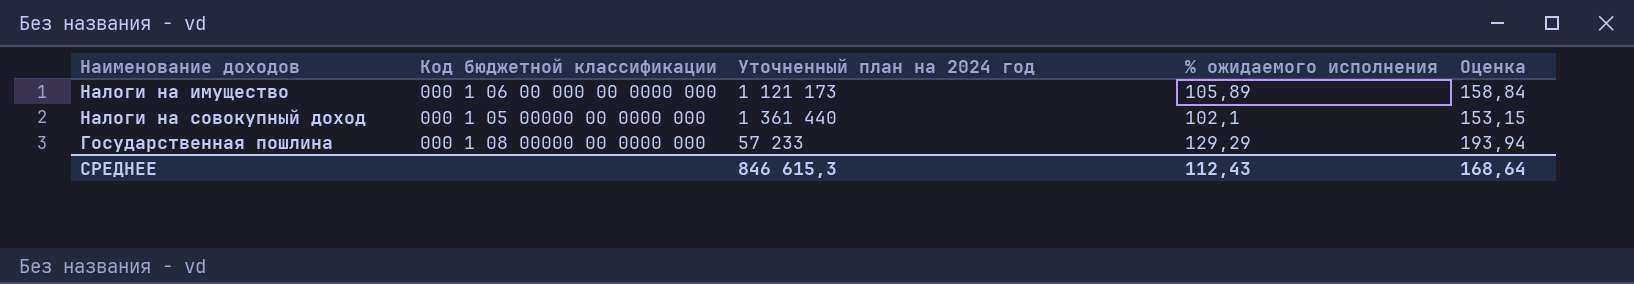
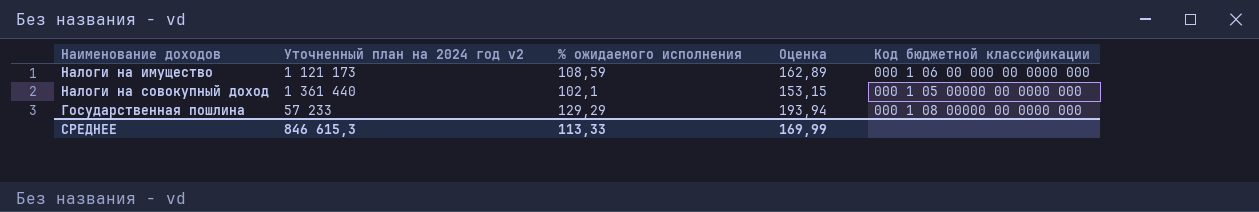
column name: Уточненный план на 2024 год -> Уточненный план на 2024 год v2
column Код бюджетной классификации | position: 2 -> 5
Налоги на имущество | % ожидаемого исполнения: 105,89 -> 108,59
Налоги на имущество | Оценка: 158,84 -> 162,89
СРЕДНЕЕ | % ожидаемого исполнения: 112,43 -> 113,33
СРЕДНЕЕ | Оценка: 168,64 -> 169,99

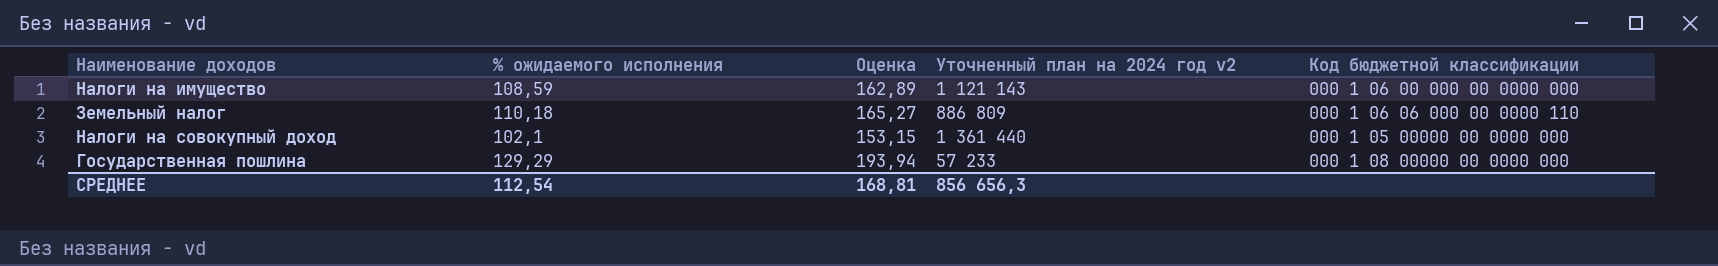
column Уточненный план на 2024 год v2 | position: 2 -> 4
Налоги на имущество | Уточненный план на 2024 год v2: 1 121 173 -> 1 121 143
row Земельный налог: none -> 110,18 | 165,27 | 886 809 | 000 1 06 06 000 00 0000 110
СРЕДНЕЕ | % ожидаемого исполнения: 113,33 -> 112,54
СРЕДНЕЕ | Оценка: 169,99 -> 168,81
СРЕДНЕЕ | Уточненный план на 2024 год v2: 846 615,3 -> 856 656,3

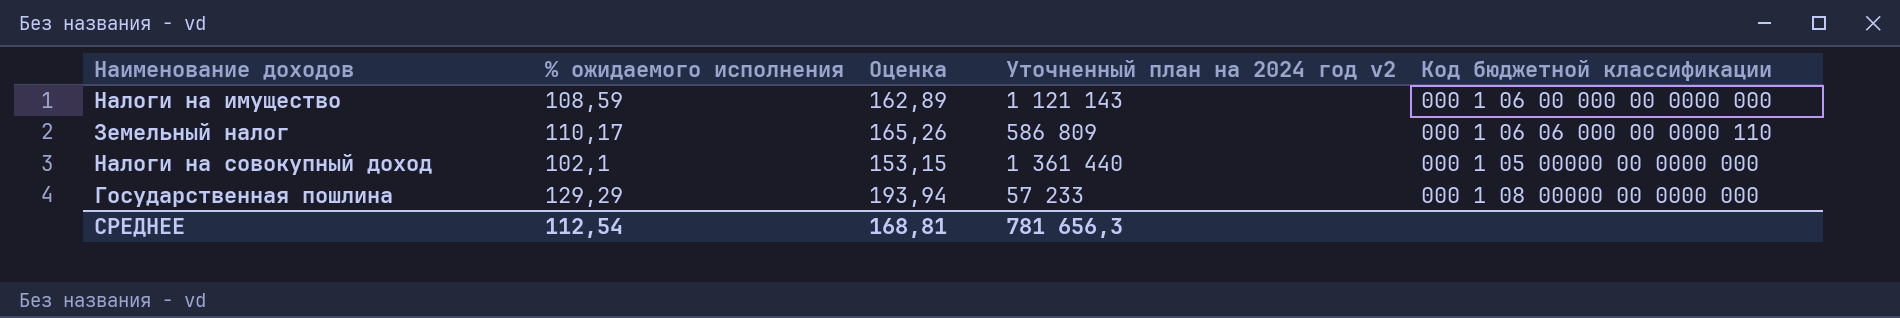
Земельный налог | % ожидаемого исполнения: 110,18 -> 110,17
Земельный налог | Оценка: 165,27 -> 165,26
Земельный налог | Уточненный план на 2024 год v2: 886 809 -> 586 809
СРЕДНЕЕ | Уточненный план на 2024 год v2: 856 656,3 -> 781 656,3

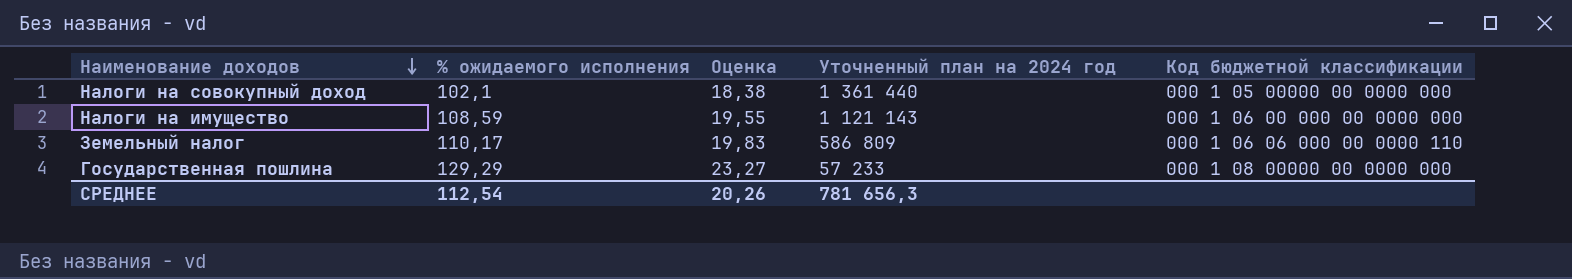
row order: none -> Наименование доходов descending
column Оценка | formula: [% ожидаемого исполнения] * 1,5 -> [% ожидаемого исполнения] * 0,18
column name: Уточненный план на 2024 год v2 -> Уточненный план на 2024 год
СРЕДНЕЕ | Оценка: 168,81 -> 20,26

